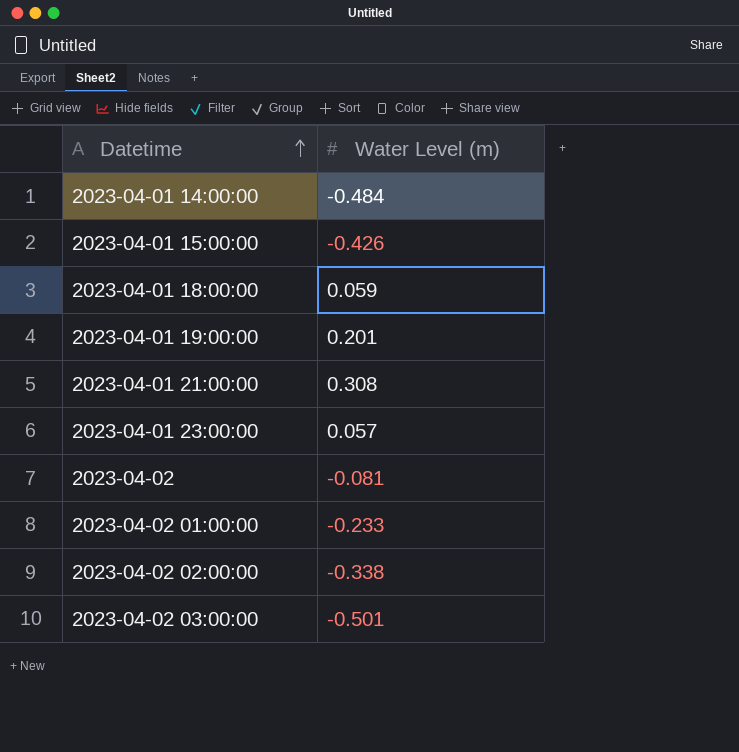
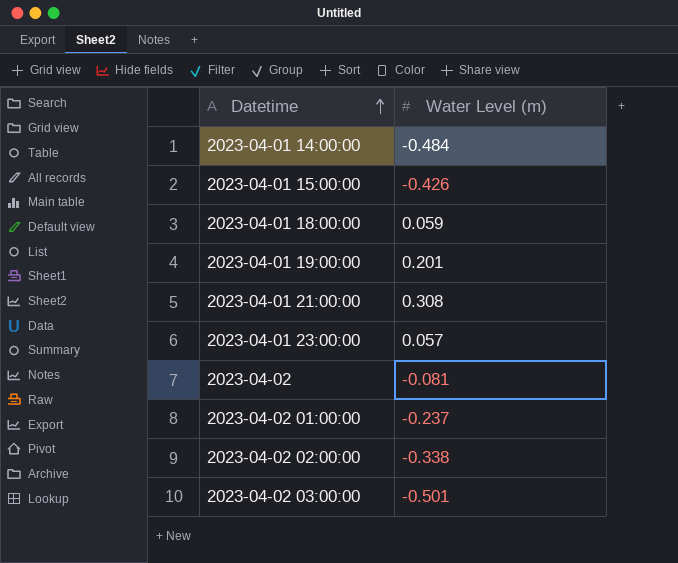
2023-04-02 01:00:00 | Water Level (m): -0.233 -> -0.237

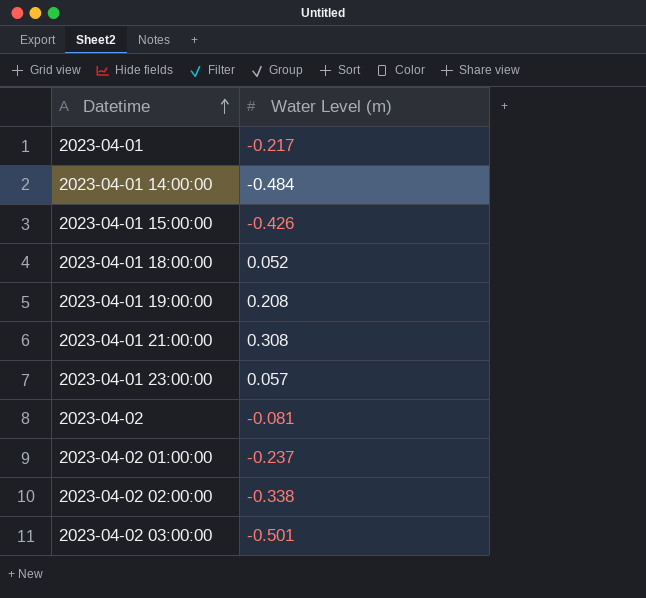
row 2023-04-01: none -> -0.217
2023-04-01 18:00:00 | Water Level (m): 0.059 -> 0.052
2023-04-01 19:00:00 | Water Level (m): 0.201 -> 0.208

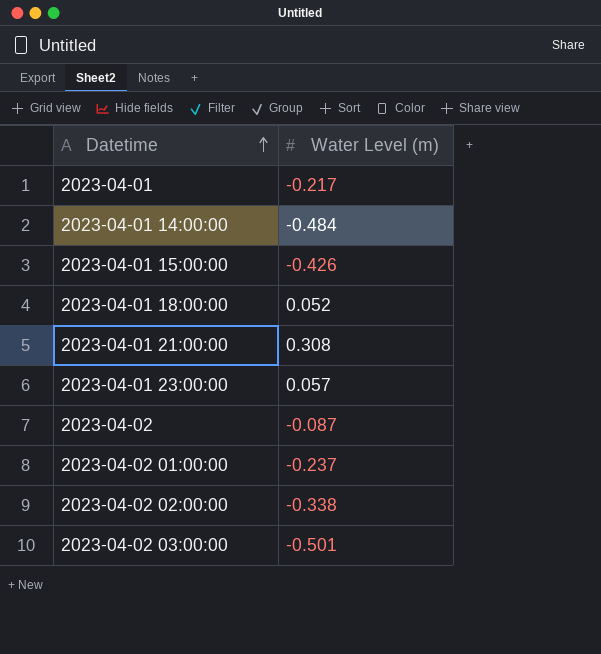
row 2023-04-01 19:00:00: 0.208 -> none
2023-04-02 | Water Level (m): -0.081 -> -0.087

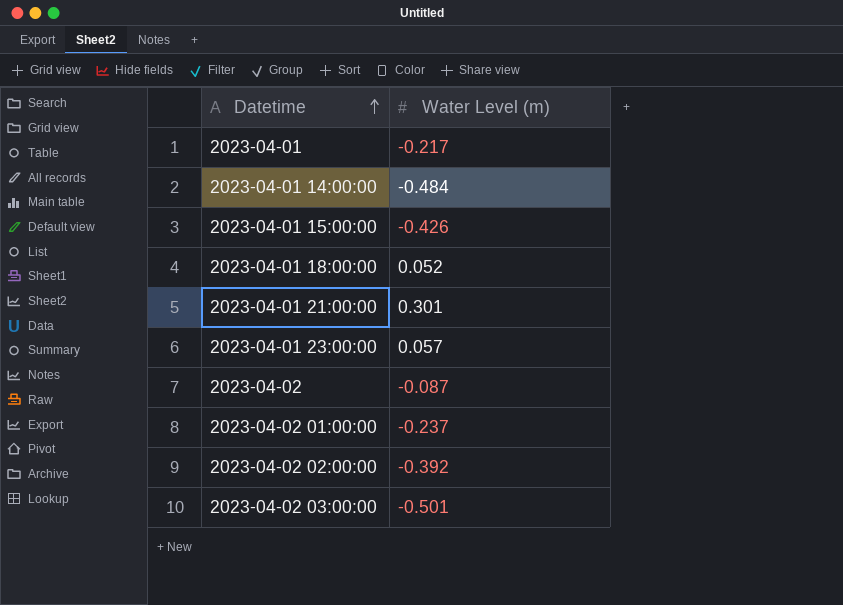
2023-04-01 21:00:00 | Water Level (m): 0.308 -> 0.301
2023-04-02 02:00:00 | Water Level (m): -0.338 -> -0.392

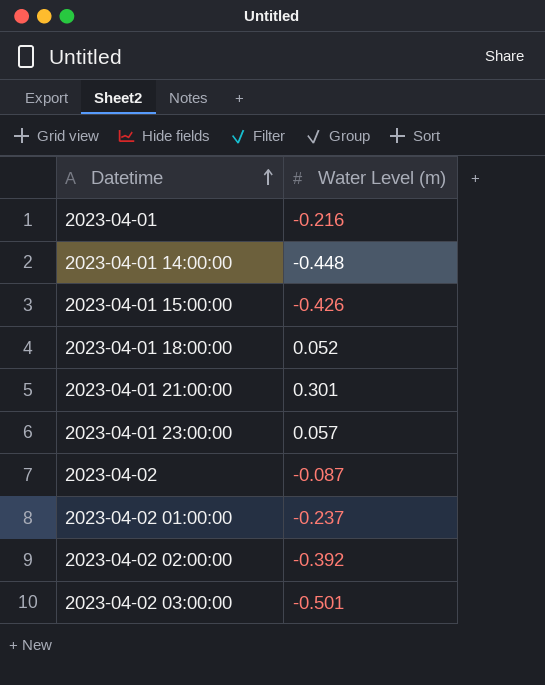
2023-04-01 | Water Level (m): -0.217 -> -0.216
2023-04-01 14:00:00 | Water Level (m): -0.484 -> -0.448

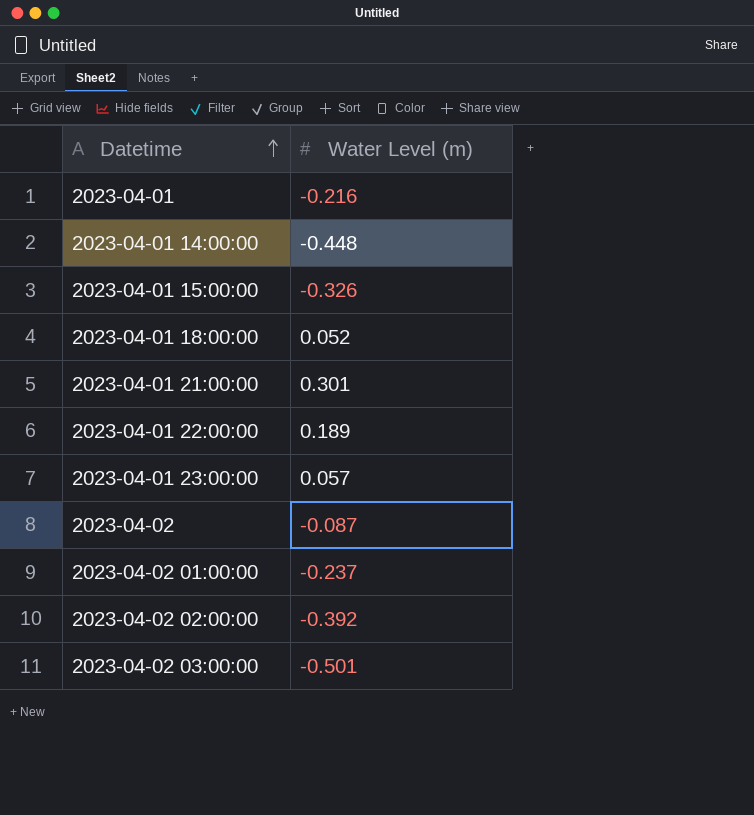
2023-04-01 15:00:00 | Water Level (m): -0.426 -> -0.326
row 2023-04-01 22:00:00: none -> 0.189

